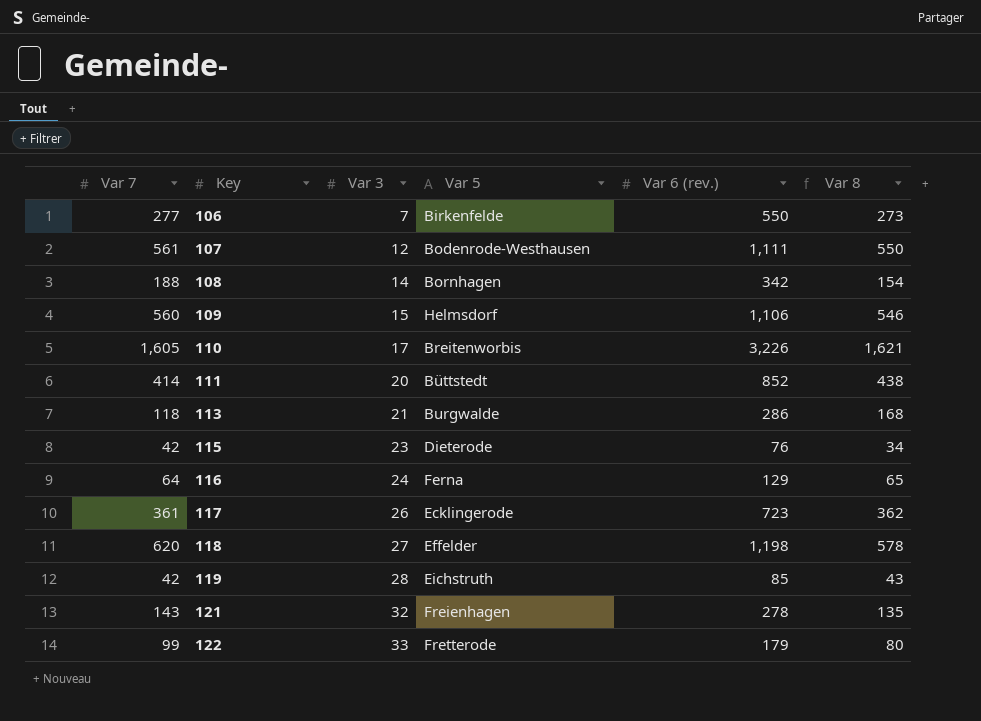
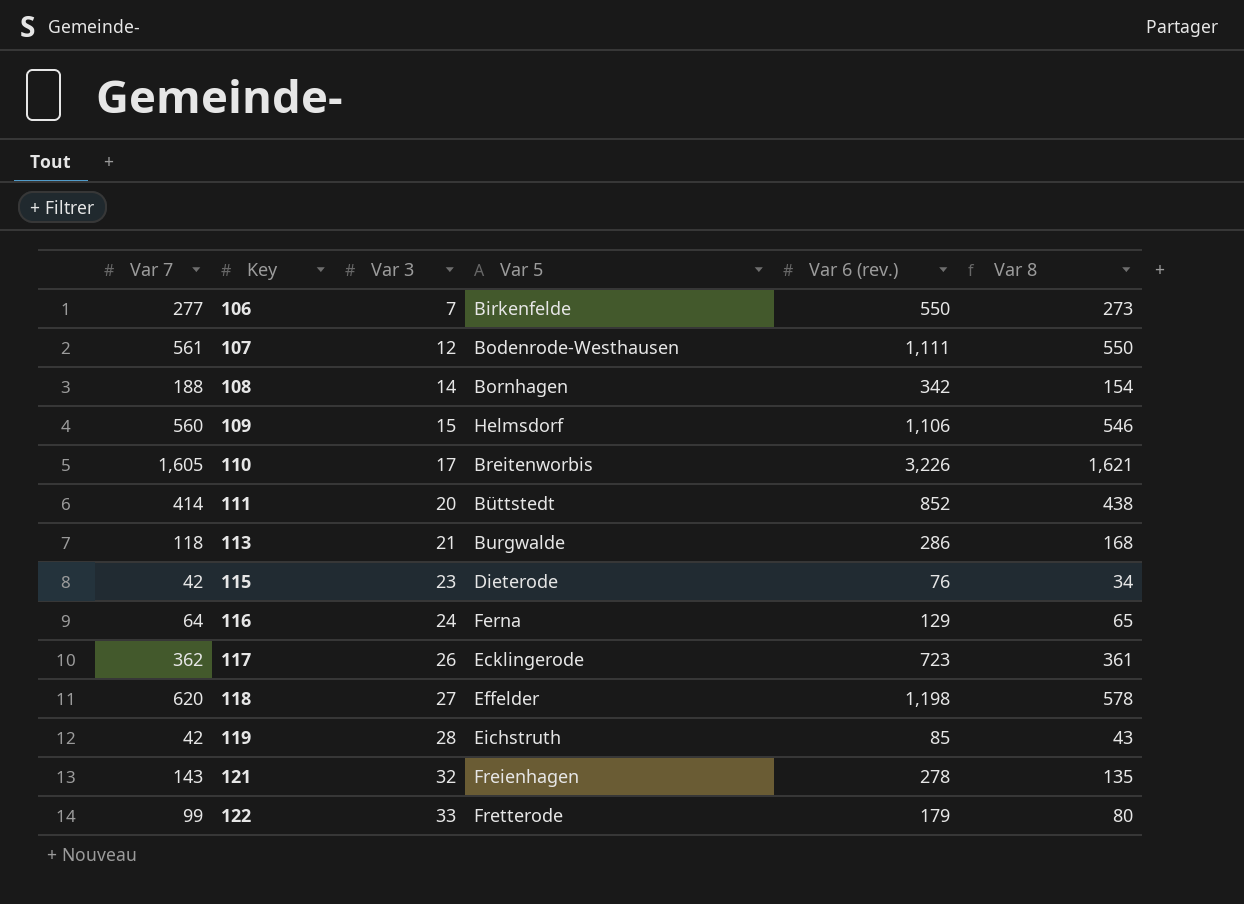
117 | Var 7: 361 -> 362
117 | Var 8: 362 -> 361

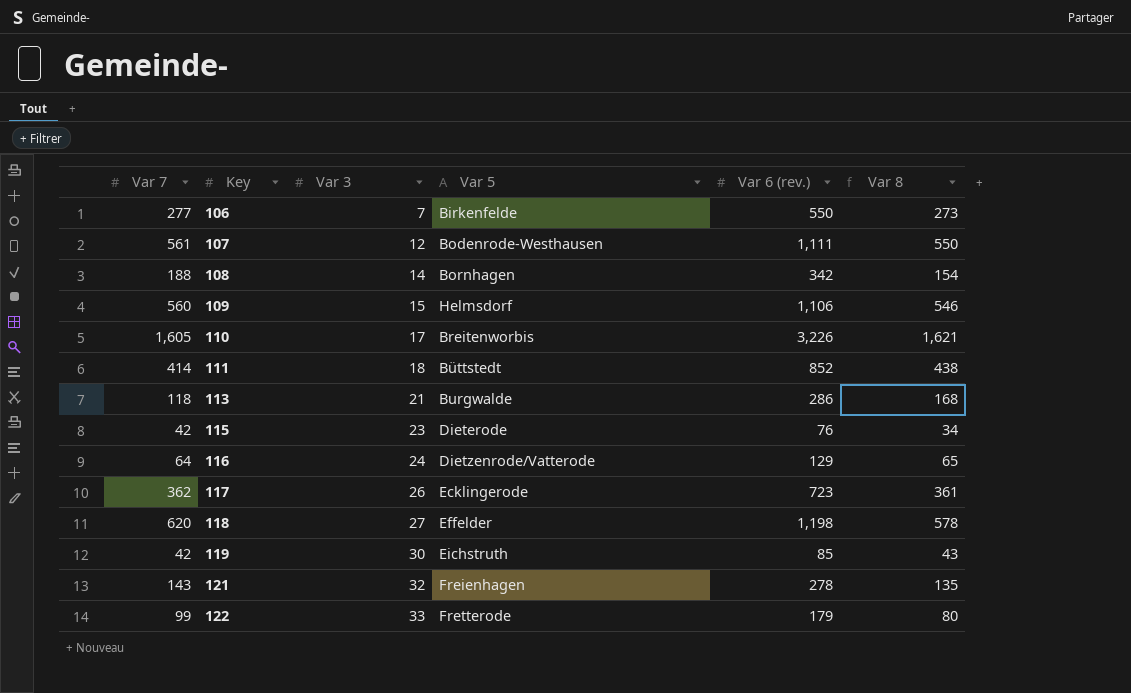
111 | Var 3: 20 -> 18
116 | Var 5: Ferna -> Dietzenrode/Vatterode
119 | Var 3: 28 -> 30

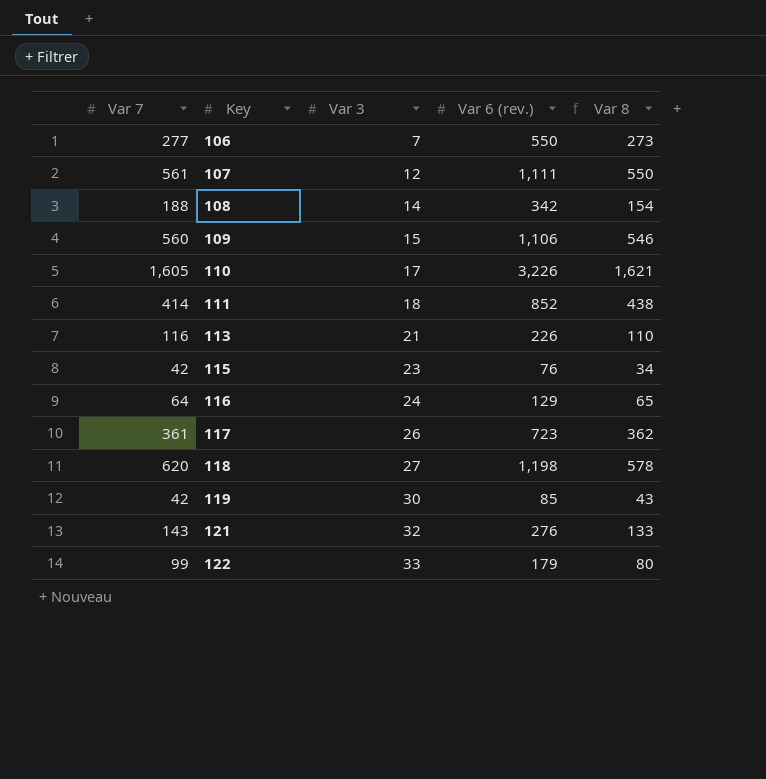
column Var 5 | position: 4 -> none
113 | Var 7: 118 -> 116
113 | Var 6 (rev.): 286 -> 226
113 | Var 8: 168 -> 110
117 | Var 7: 362 -> 361
117 | Var 8: 361 -> 362
121 | Var 6 (rev.): 278 -> 276
121 | Var 8: 135 -> 133

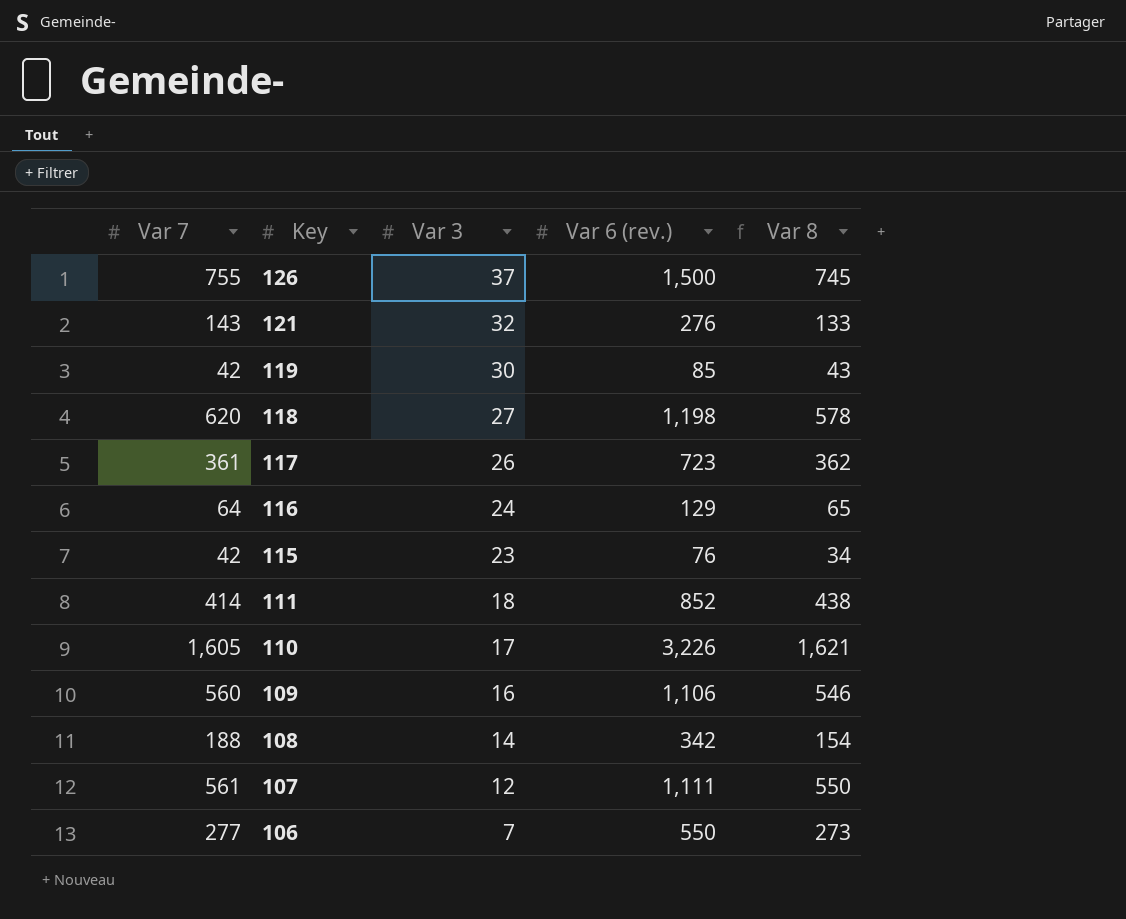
row order: Key ascending -> Key descending
row 113: 116 | 21 | 226 | 110 -> none
row 122: 99 | 33 | 179 | 80 -> none
row 126: none -> 755 | 37 | 1,500 | 745
109 | Var 3: 15 -> 16

